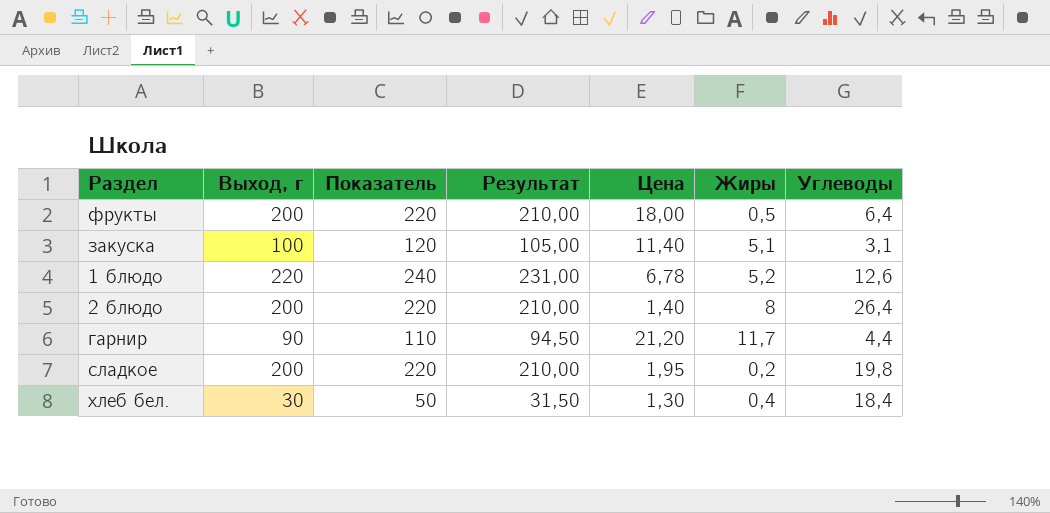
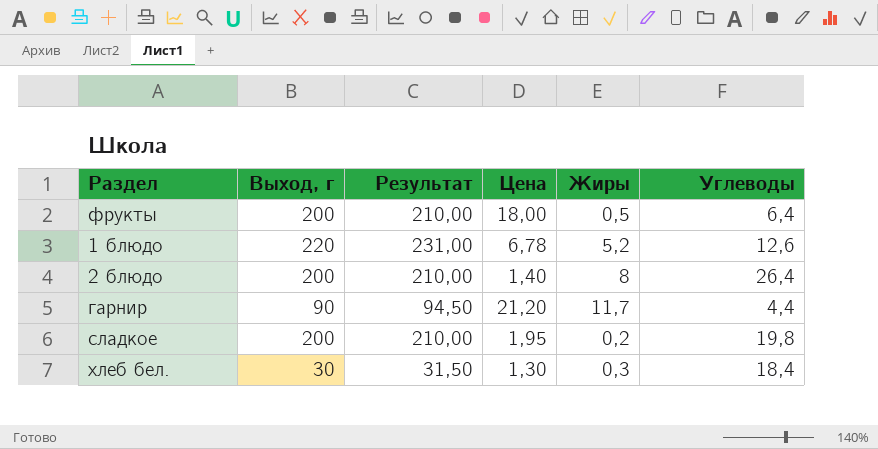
column Показатель | formula: [Выход, г] + 20 -> none
row закуска: 100 | 120 | 105,00 | 11,40 | 5,1 | 3,1 -> none
хлеб бел. | Жиры: 0,4 -> 0,3

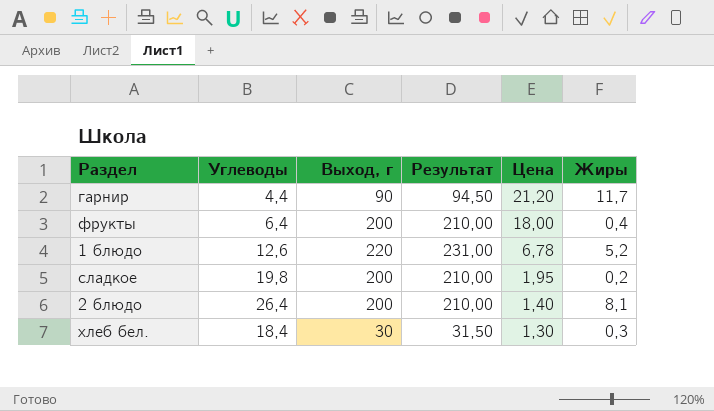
row order: none -> Цена descending
column Углеводы | position: 6 -> 2
фрукты | Жиры: 0,5 -> 0,4
2 блюдо | Жиры: 8 -> 8,1

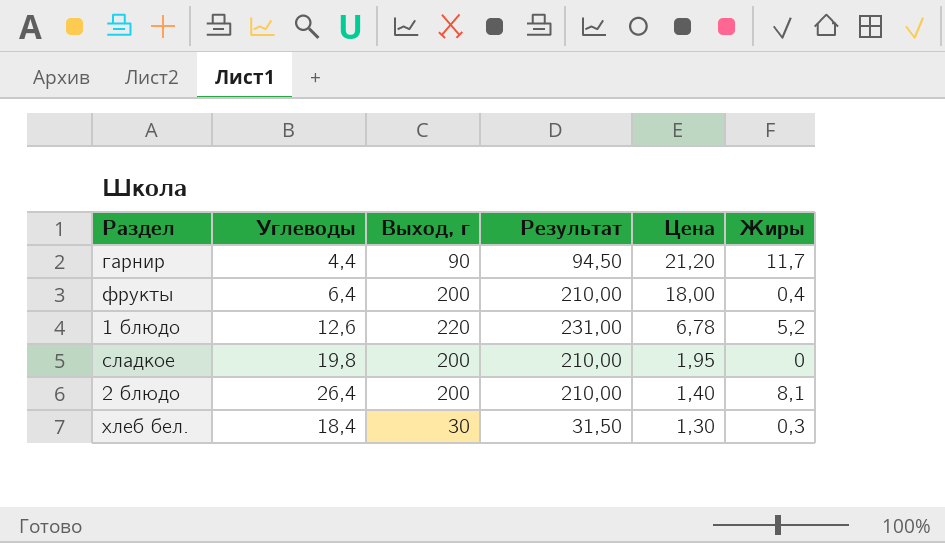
сладкое | Жиры: 0,2 -> 0

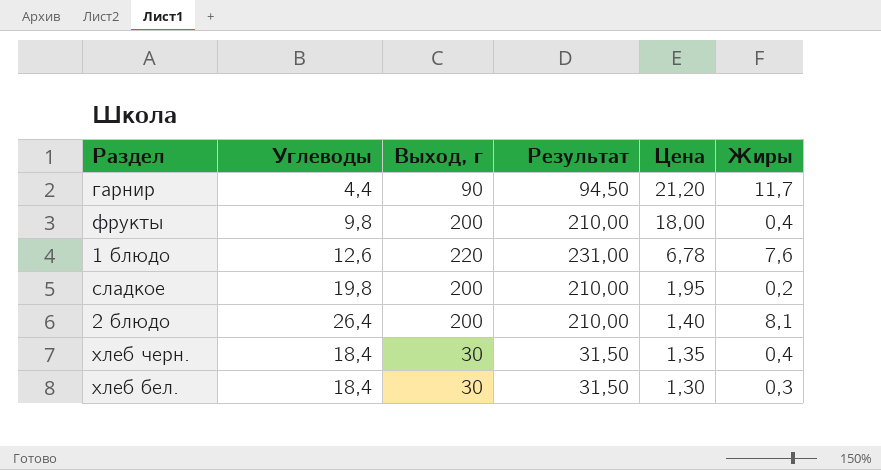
фрукты | Углеводы: 6,4 -> 9,8
1 блюдо | Жиры: 5,2 -> 7,6
сладкое | Жиры: 0 -> 0,2
row хлеб черн.: none -> 18,4 | 30 | 31,50 | 1,35 | 0,4

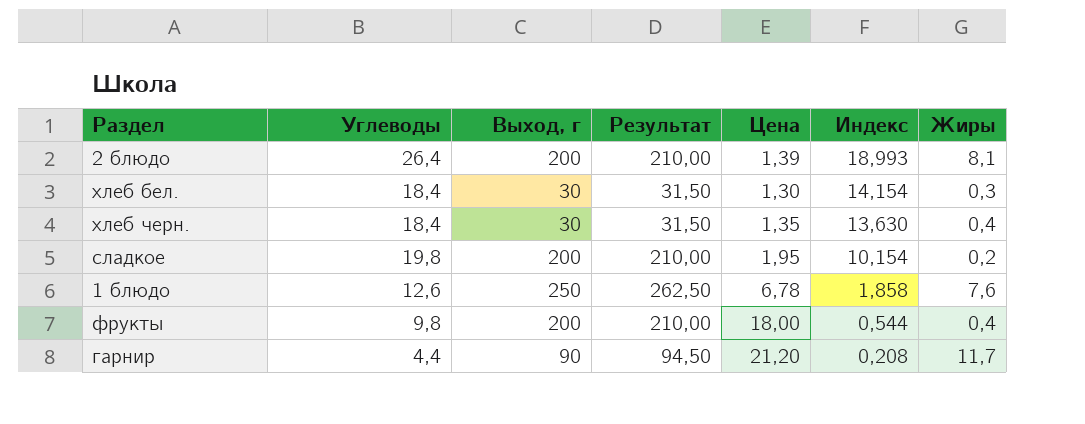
row order: Цена descending -> Индекс descending
column Индекс | formula: none -> [Углеводы] / [Цена]
2 блюдо | Цена: 1,40 -> 1,39
1 блюдо | Выход, г: 220 -> 250
1 блюдо | Результат: 231,00 -> 262,50

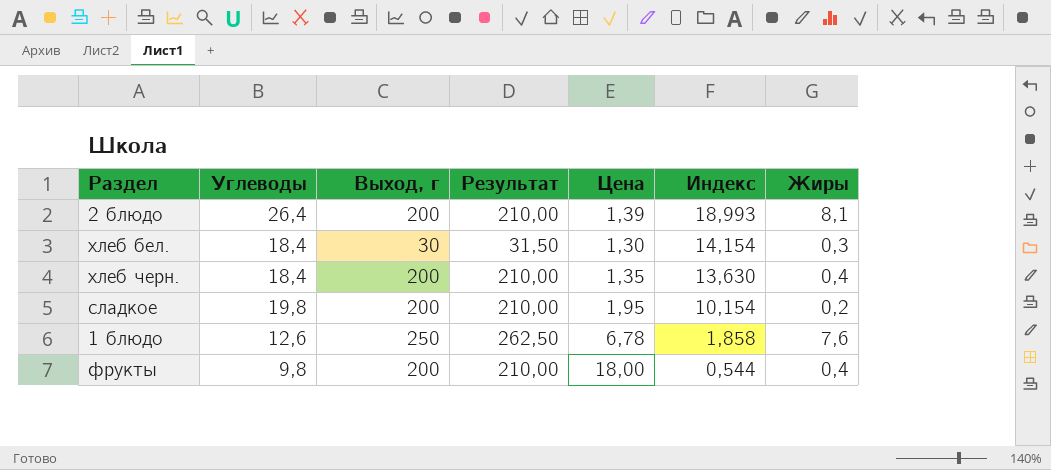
row гарнир: 4,4 | 90 | 94,50 | 21,20 | 0,208 | 11,7 -> none
хлеб черн. | Выход, г: 30 -> 200
хлеб черн. | Результат: 31,50 -> 210,00

